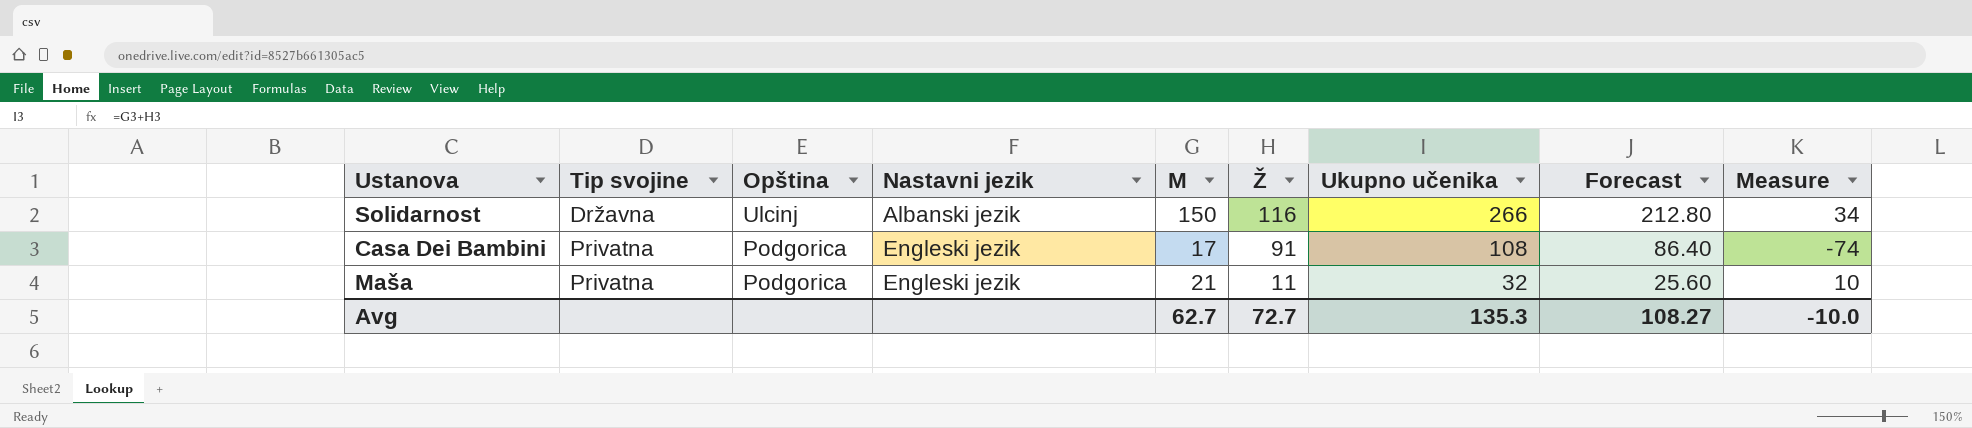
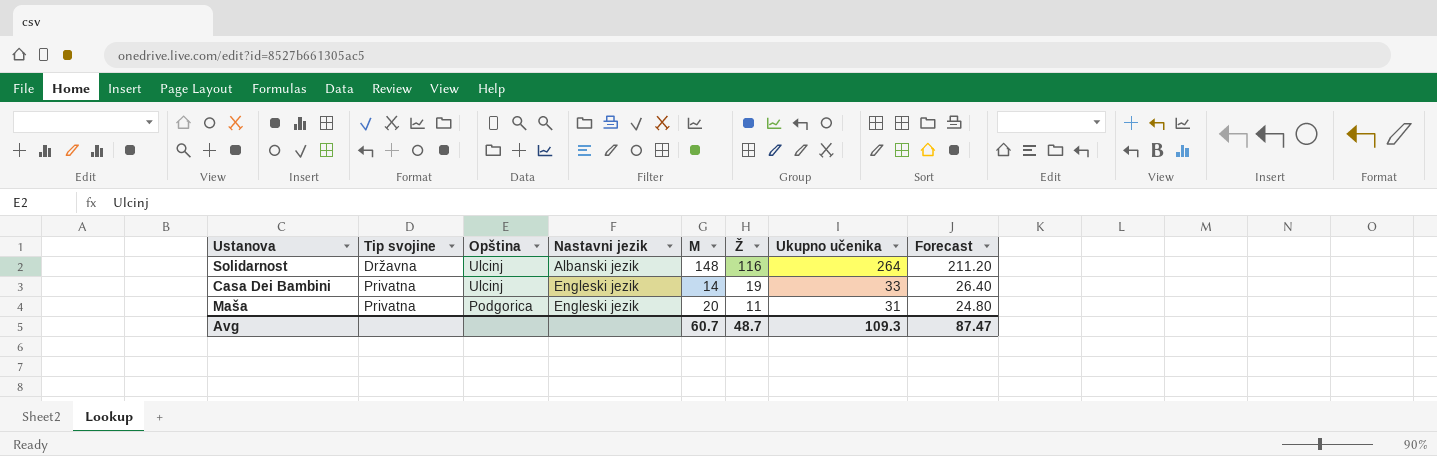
column Measure | formula: [M] - [Ž] -> none
Solidarnost | M: 150 -> 148
Solidarnost | Ukupno učenika: 266 -> 264
Solidarnost | Forecast: 212.80 -> 211.20
Casa Dei Bambini | Opština: Podgorica -> Ulcinj
Casa Dei Bambini | M: 17 -> 14
Casa Dei Bambini | Ž: 91 -> 19
Casa Dei Bambini | Ukupno učenika: 108 -> 33
Casa Dei Bambini | Forecast: 86.40 -> 26.40
Maša | M: 21 -> 20
Maša | Ukupno učenika: 32 -> 31
Maša | Forecast: 25.60 -> 24.80
Avg | M: 62.7 -> 60.7
Avg | Ž: 72.7 -> 48.7
Avg | Ukupno učenika: 135.3 -> 109.3
Avg | Forecast: 108.27 -> 87.47

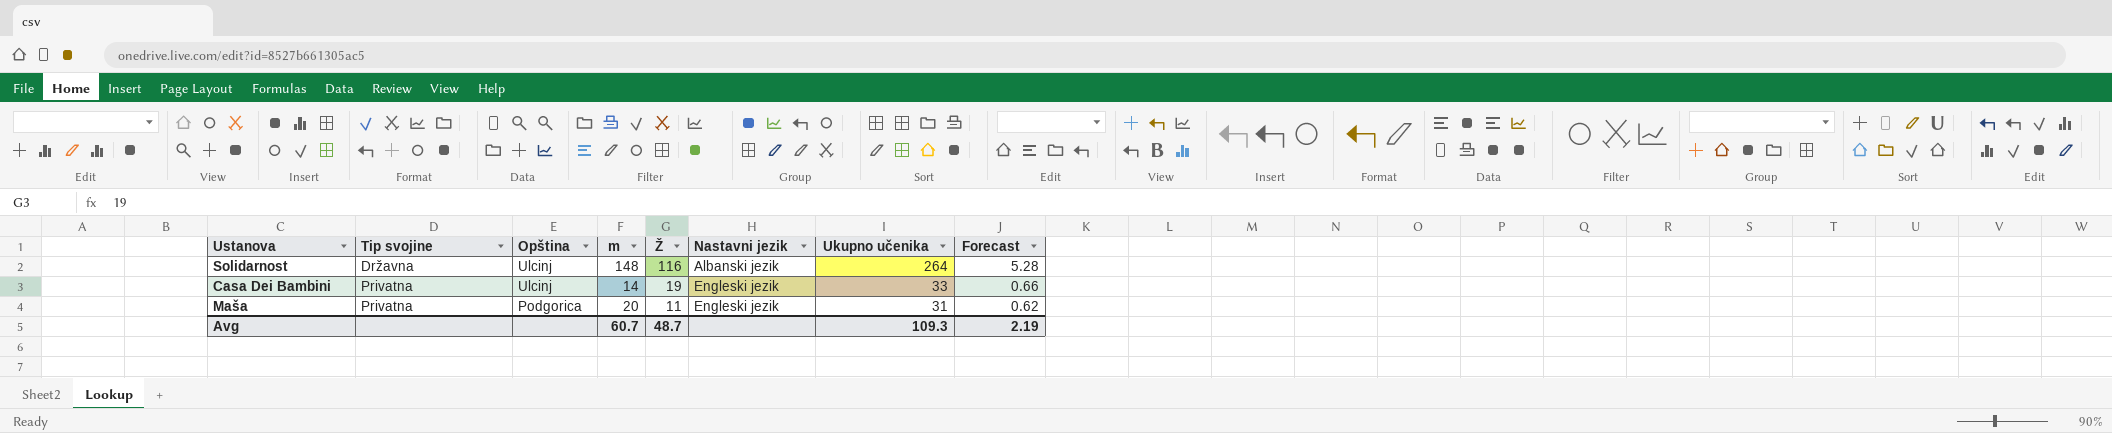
column name: M -> m
column Nastavni jezik | position: 4 -> 6
column Forecast | formula: [Ukupno učenika] * 0.8 -> [Ukupno učenika] * 0.02
Avg | Forecast: 87.47 -> 2.19

